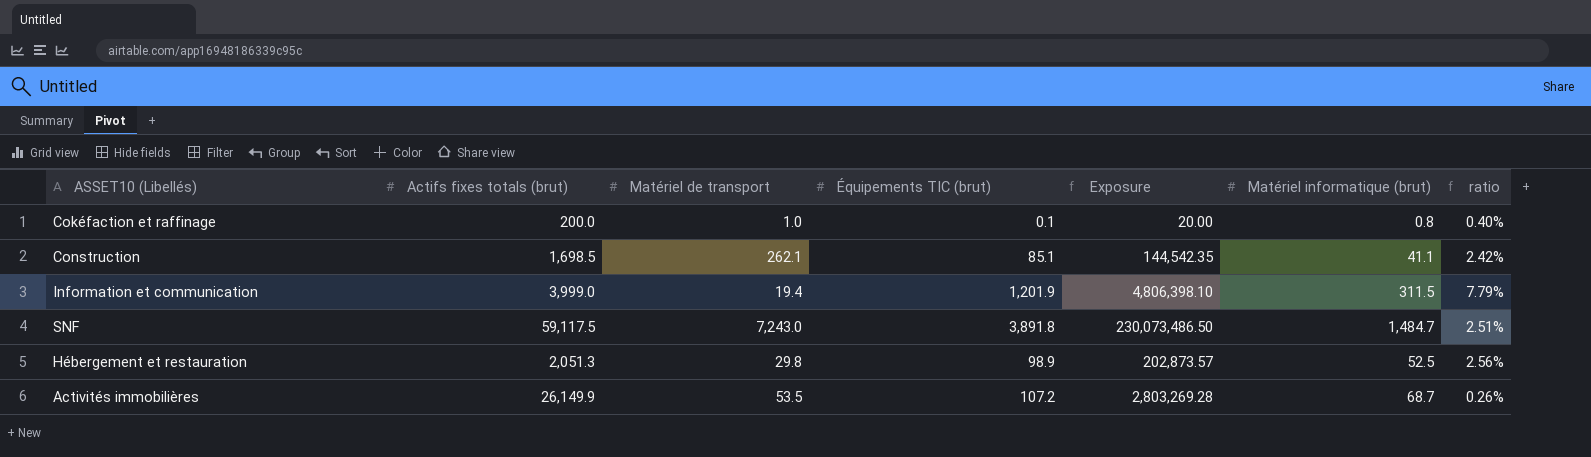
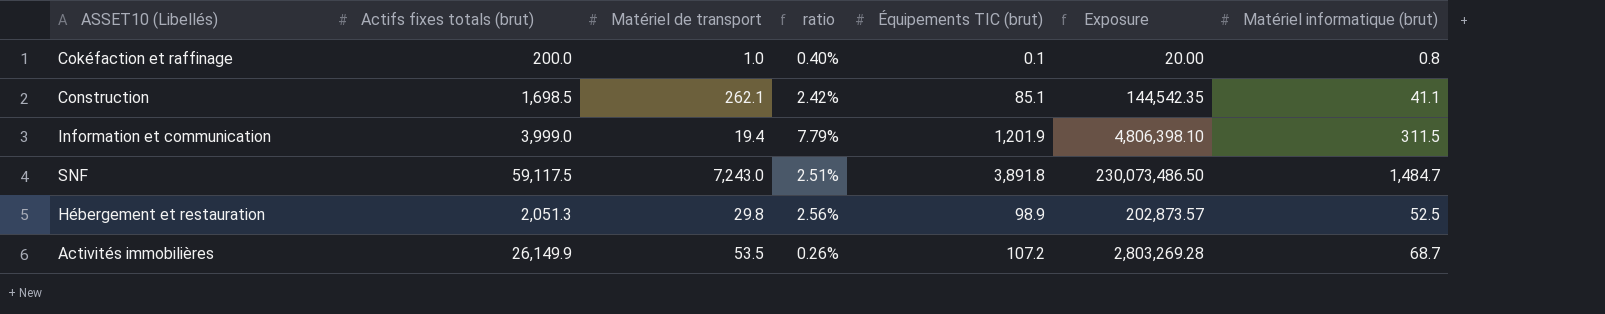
column ratio | position: 7 -> 4

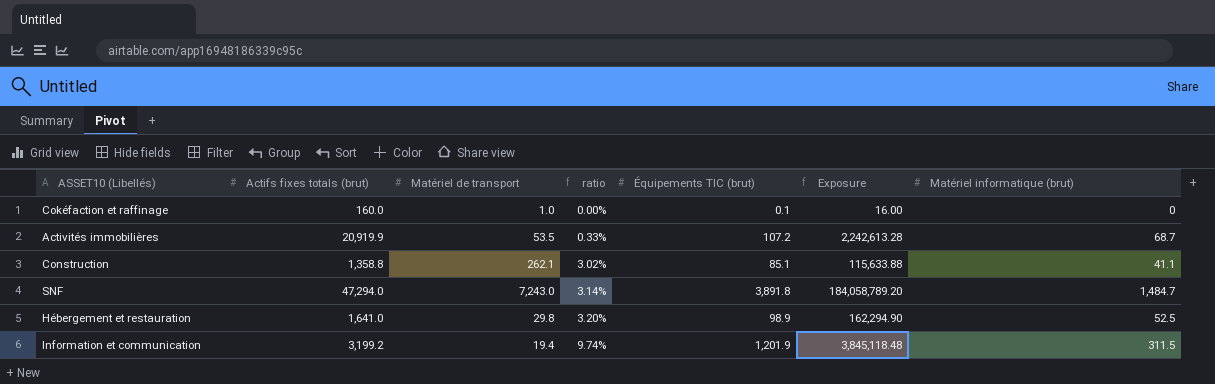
row order: none -> ratio ascending
Cokéfaction et raffinage | Actifs fixes totals (brut): 200.0 -> 160.0
Cokéfaction et raffinage | ratio: 0.40% -> 0.00%
Cokéfaction et raffinage | Exposure: 20.00 -> 16.00
Cokéfaction et raffinage | Matériel informatique (brut): 0.8 -> 0
Activités immobilières | Actifs fixes totals (brut): 26,149.9 -> 20,919.9
Activités immobilières | ratio: 0.26% -> 0.33%
Activités immobilières | Exposure: 2,803,269.28 -> 2,242,613.28
Construction | Actifs fixes totals (brut): 1,698.5 -> 1,358.8
Construction | ratio: 2.42% -> 3.02%
Construction | Exposure: 144,542.35 -> 115,633.88
SNF | Actifs fixes totals (brut): 59,117.5 -> 47,294.0
SNF | ratio: 2.51% -> 3.14%
SNF | Exposure: 230,073,486.50 -> 184,058,789.20
Hébergement et restauration | Actifs fixes totals (brut): 2,051.3 -> 1,641.0
Hébergement et restauration | ratio: 2.56% -> 3.20%
Hébergement et restauration | Exposure: 202,873.57 -> 162,294.90
Information et communication | Actifs fixes totals (brut): 3,999.0 -> 3,199.2
Information et communication | ratio: 7.79% -> 9.74%
Information et communication | Exposure: 4,806,398.10 -> 3,845,118.48

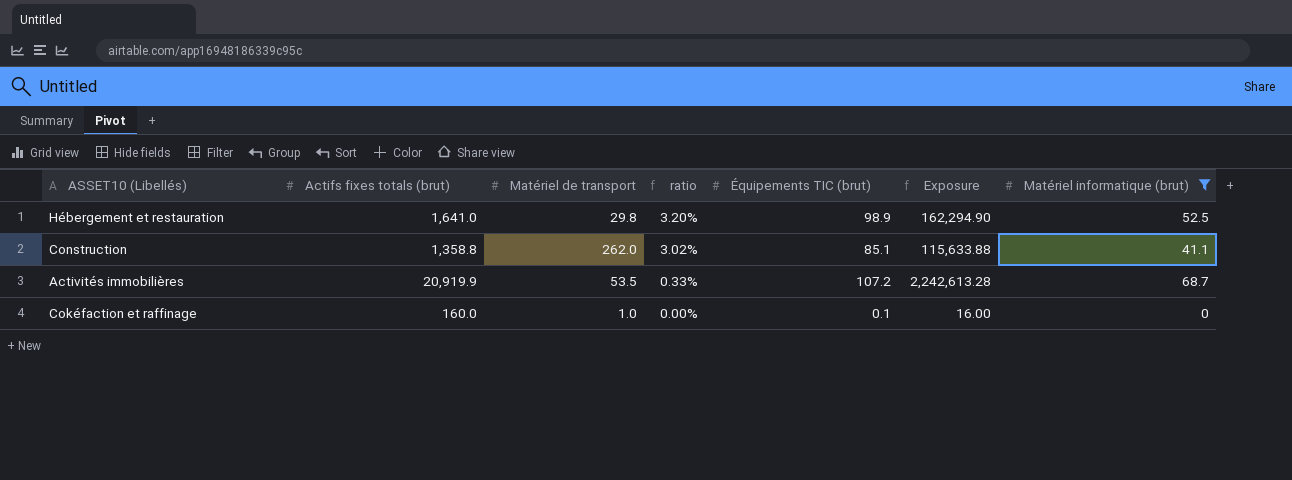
filter: none -> Matériel informatique (brut) <= 68.7
row order: ratio ascending -> ratio descending
Construction | Matériel de transport: 262.1 -> 262.0

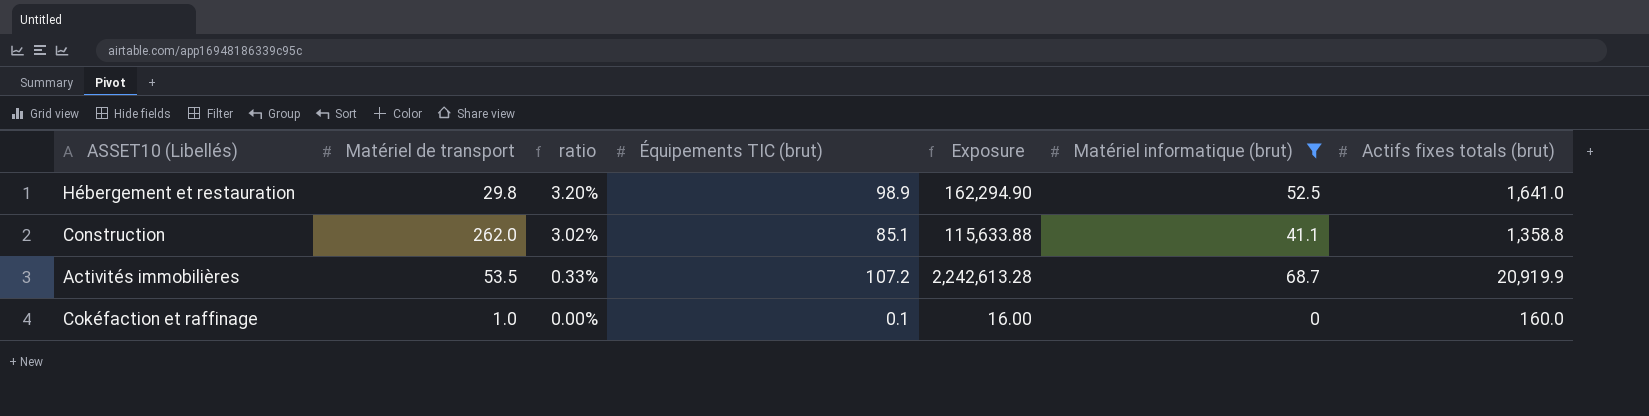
column Actifs fixes totals (brut) | position: 2 -> 7

